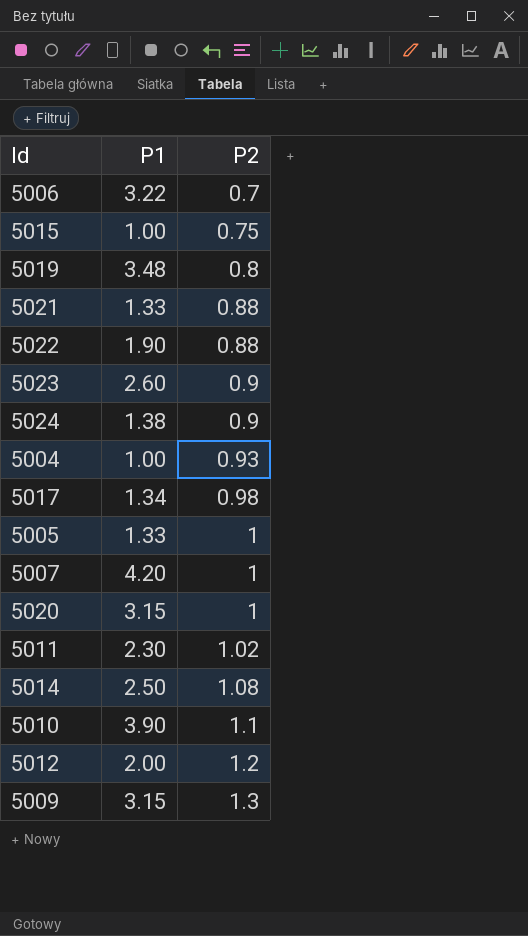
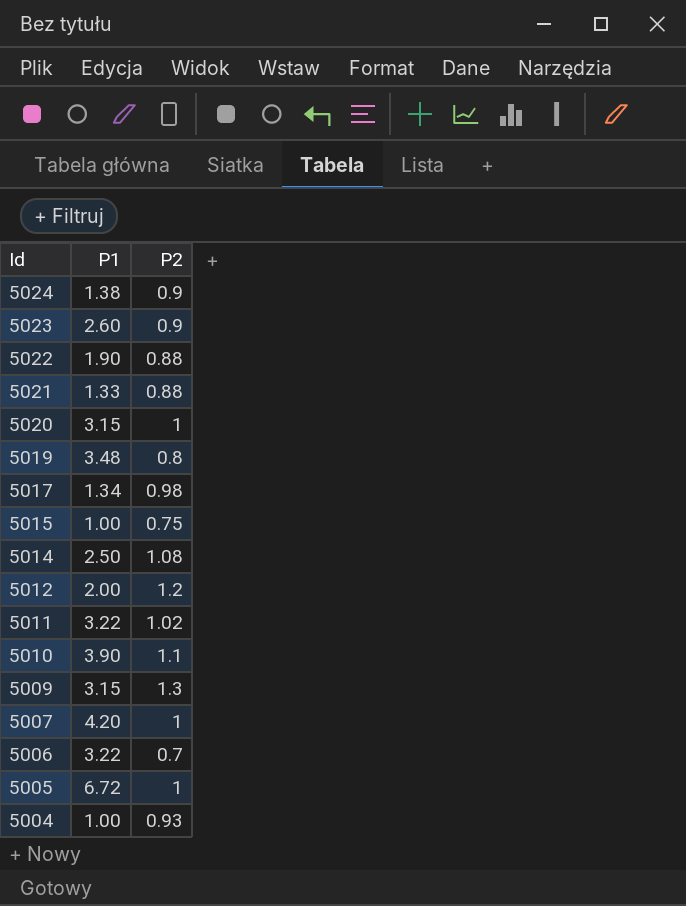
row order: P2 ascending -> Id descending
5011 | P1: 2.30 -> 3.22
5005 | P1: 1.33 -> 6.72

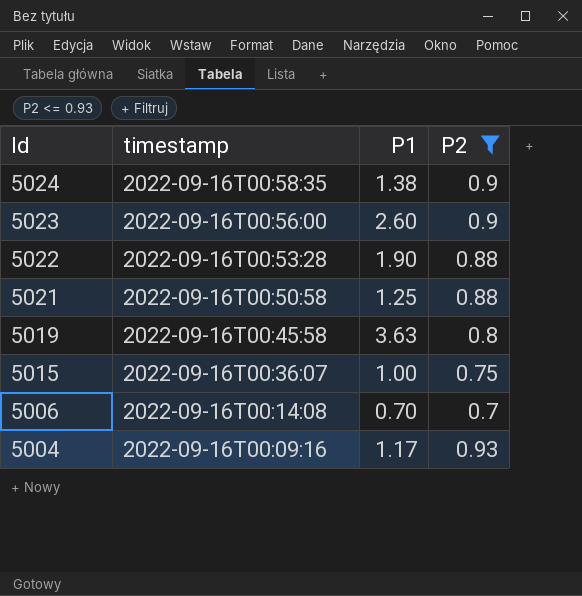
filter: none -> P2 <= 0.93
column timestamp | position: none -> 2
5021 | P1: 1.33 -> 1.25
5019 | P1: 3.48 -> 3.63
5006 | P1: 3.22 -> 0.70
5004 | P1: 1.00 -> 1.17

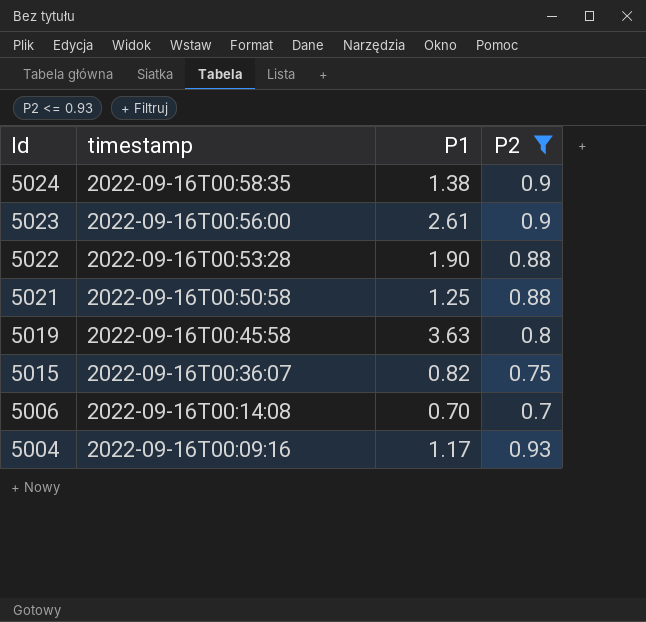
5023 | P1: 2.60 -> 2.61
5015 | P1: 1.00 -> 0.82

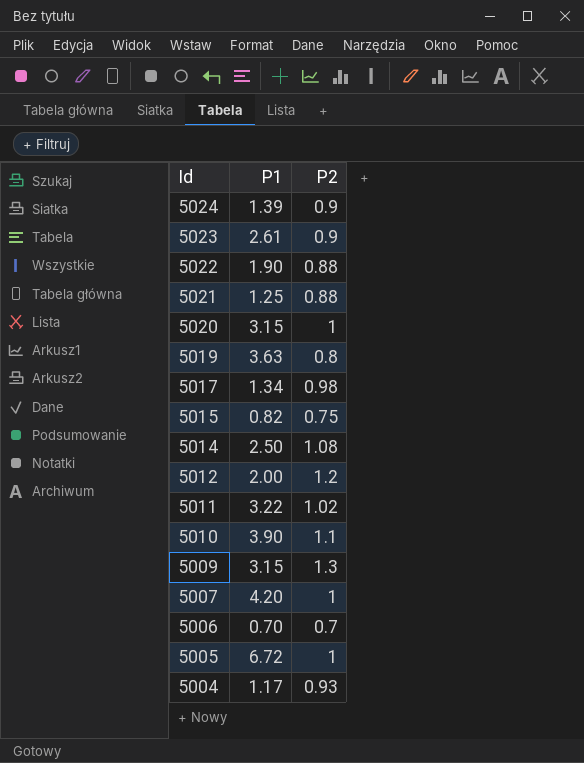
filter: P2 <= 0.93 -> none
column timestamp | position: 2 -> none
5024 | P1: 1.38 -> 1.39

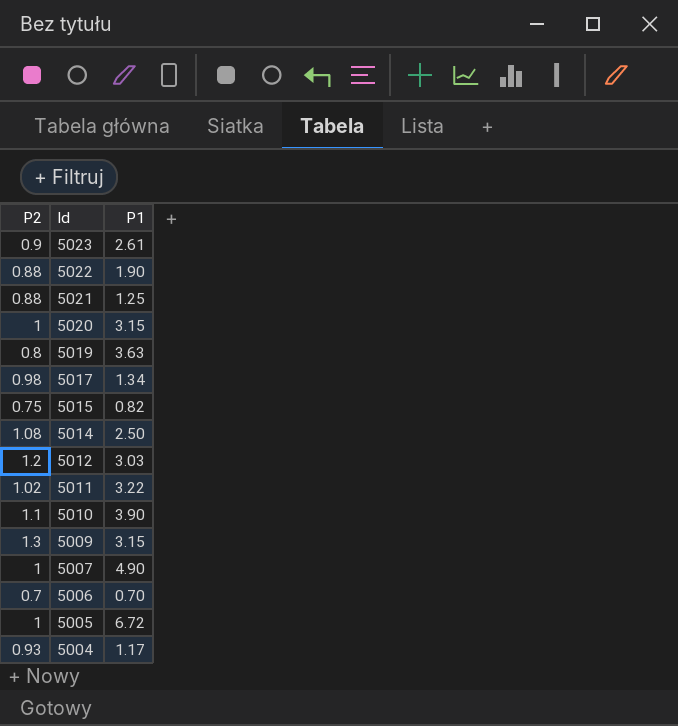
column P2 | position: 3 -> 1
row 5024: 1.39 | 0.9 -> none
5012 | P1: 2.00 -> 3.03
5007 | P1: 4.20 -> 4.90

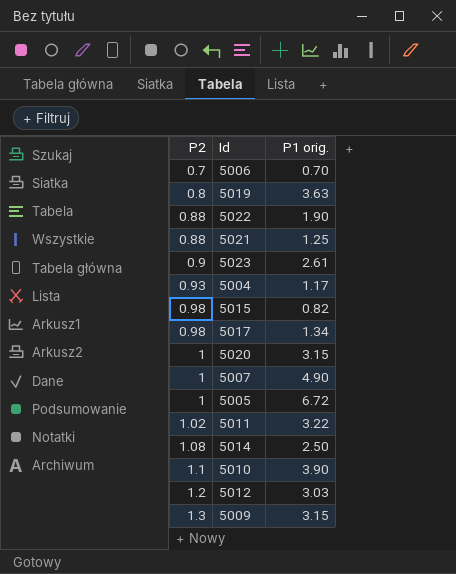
row order: Id descending -> P2 ascending
column name: P1 -> P1 orig.
5015 | P2: 0.75 -> 0.98

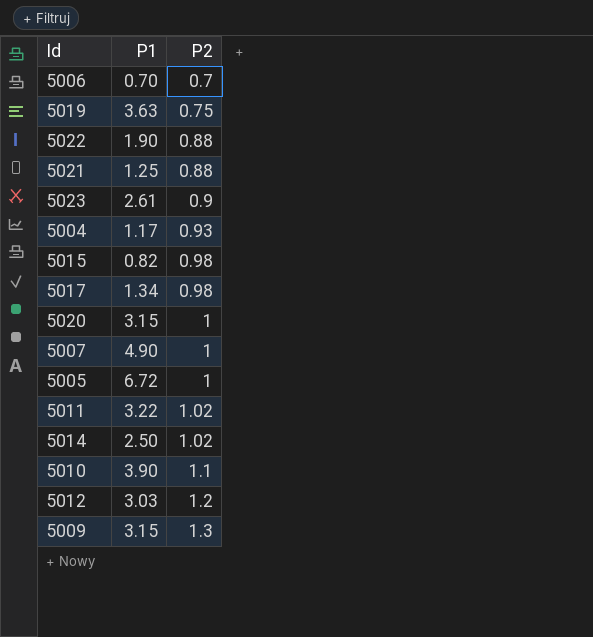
column name: P1 orig. -> P1
column P2 | position: 1 -> 3
5019 | P2: 0.8 -> 0.75
5014 | P2: 1.08 -> 1.02

